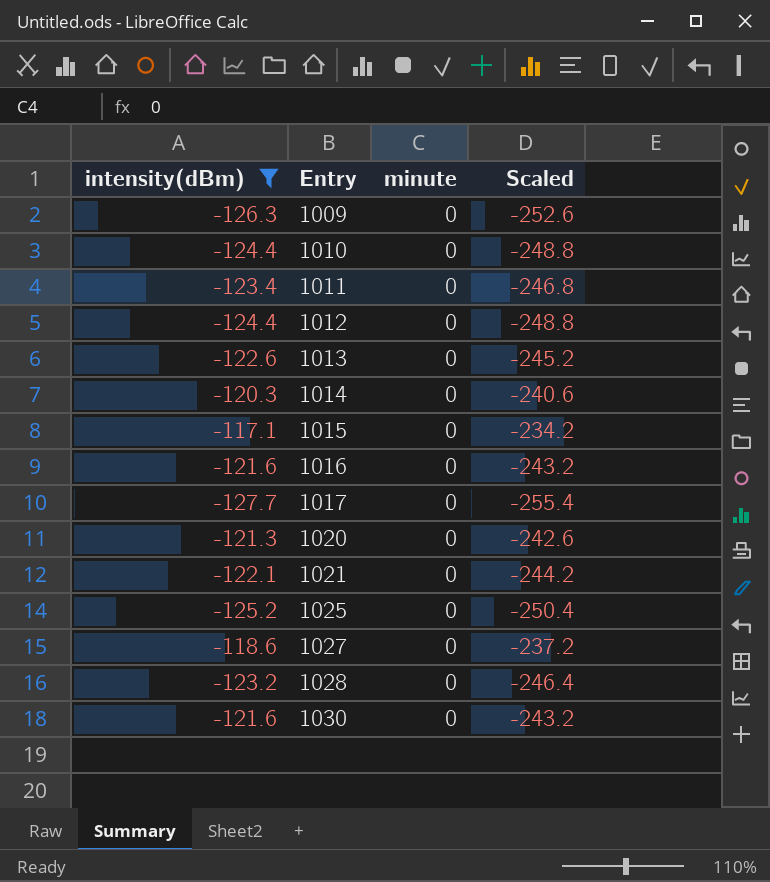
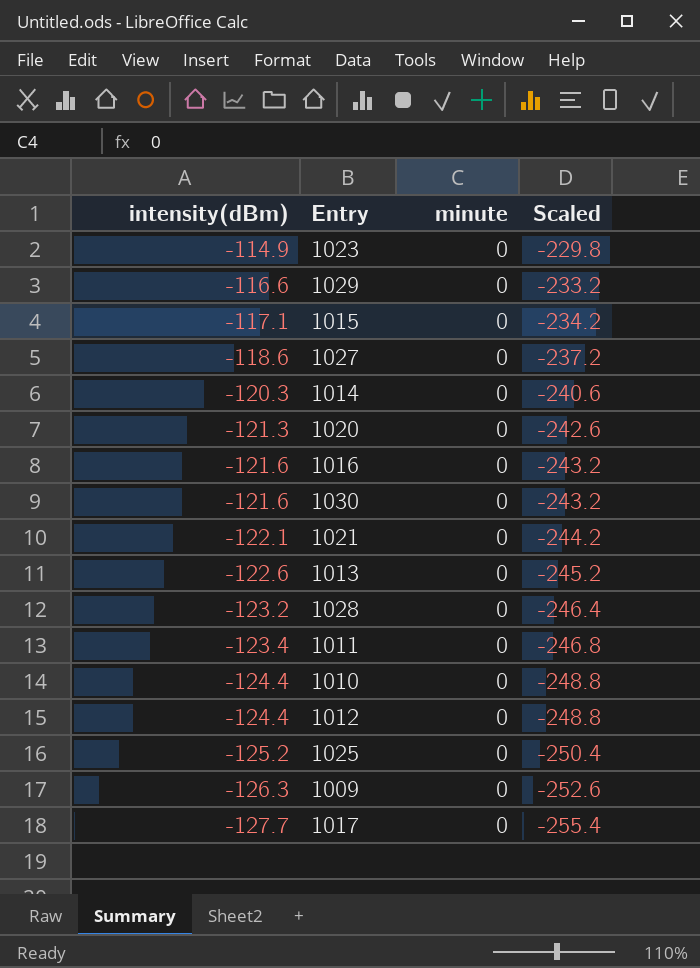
filter: intensity(dBm) <= -117.1 -> none
row order: Entry ascending -> intensity(dBm) descending

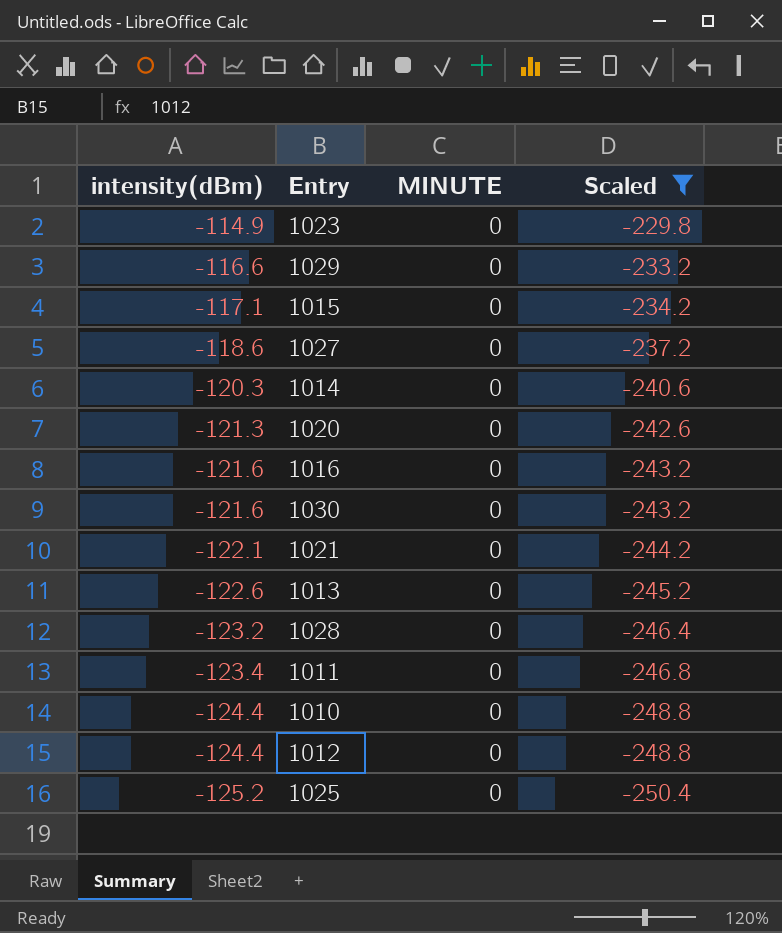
filter: none -> Scaled >= -250.4
column name: minute -> MINUTE

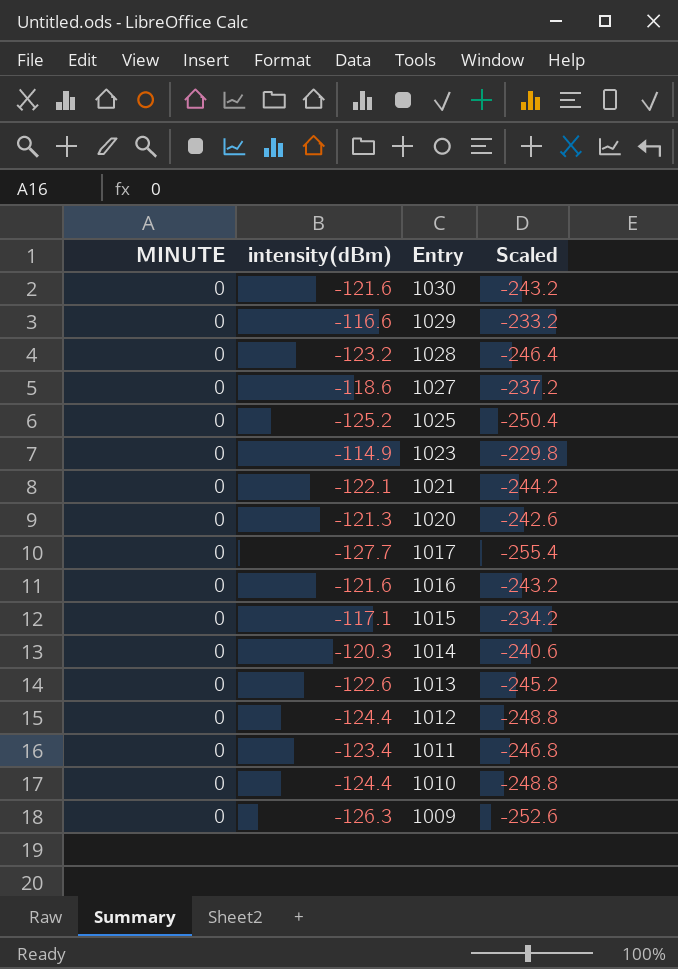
filter: Scaled >= -250.4 -> none
row order: intensity(dBm) descending -> Entry descending
column MINUTE | position: 3 -> 1

